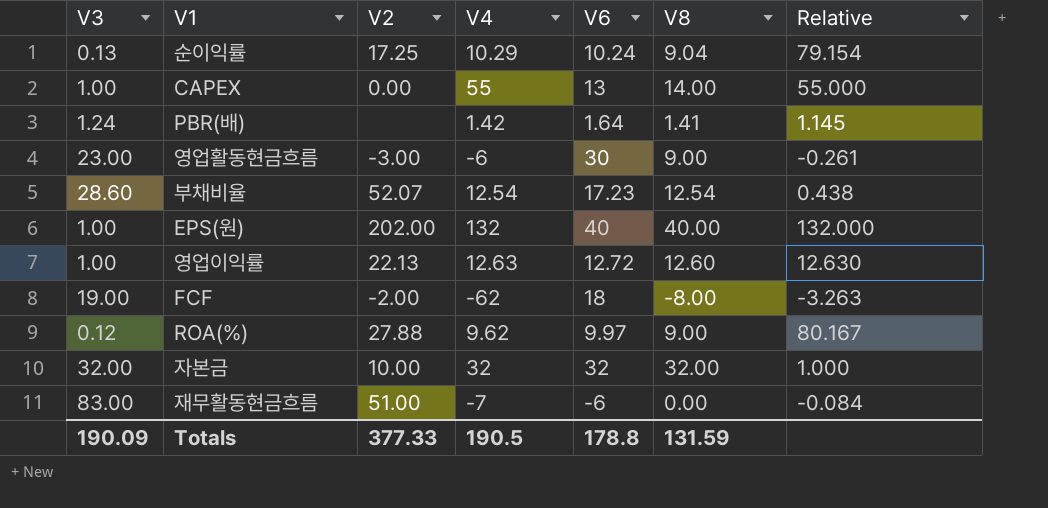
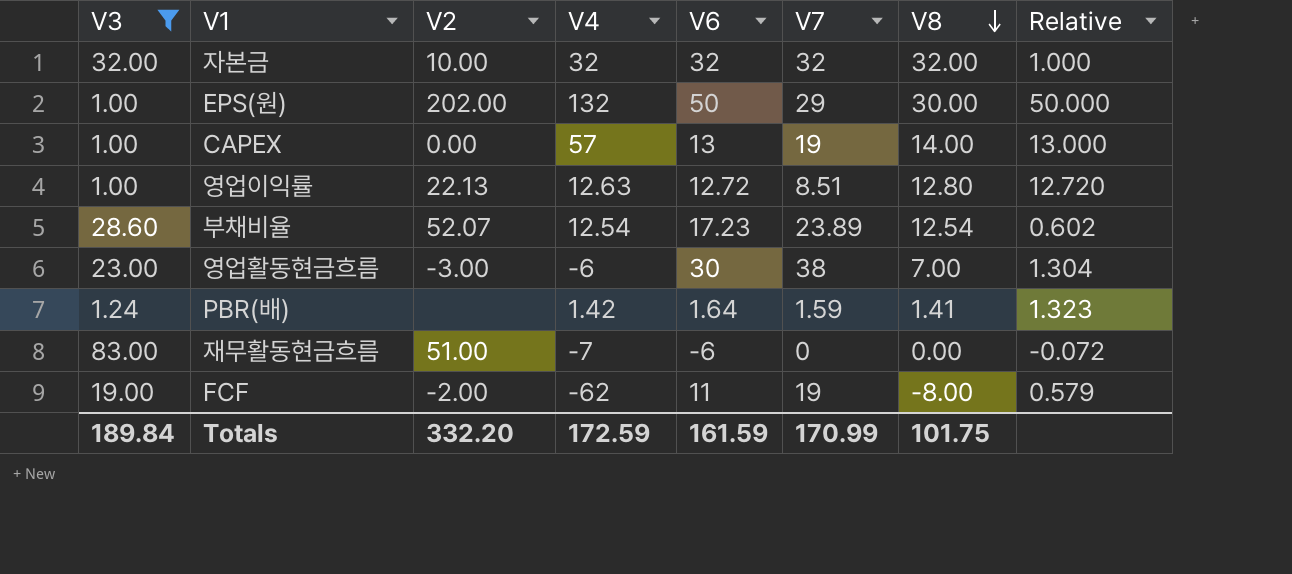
filter: none -> V3 >= 1.00
row order: none -> V8 descending
column V7 | position: none -> 6
column Relative | formula: [V4] / [V3] -> [V6] / [V3]
EPS(원) | V6: 40 -> 50
EPS(원) | V8: 40.00 -> 30.00
CAPEX | V4: 55 -> 57
영업이익률 | V8: 12.60 -> 12.80
영업활동현금흐름 | V8: 9.00 -> 7.00
FCF | V6: 18 -> 11
Totals | V3: 190.09 -> 189.84
Totals | V2: 377.33 -> 332.20
Totals | V4: 190.5 -> 172.59
Totals | V6: 178.8 -> 161.59
Totals | V8: 131.59 -> 101.75

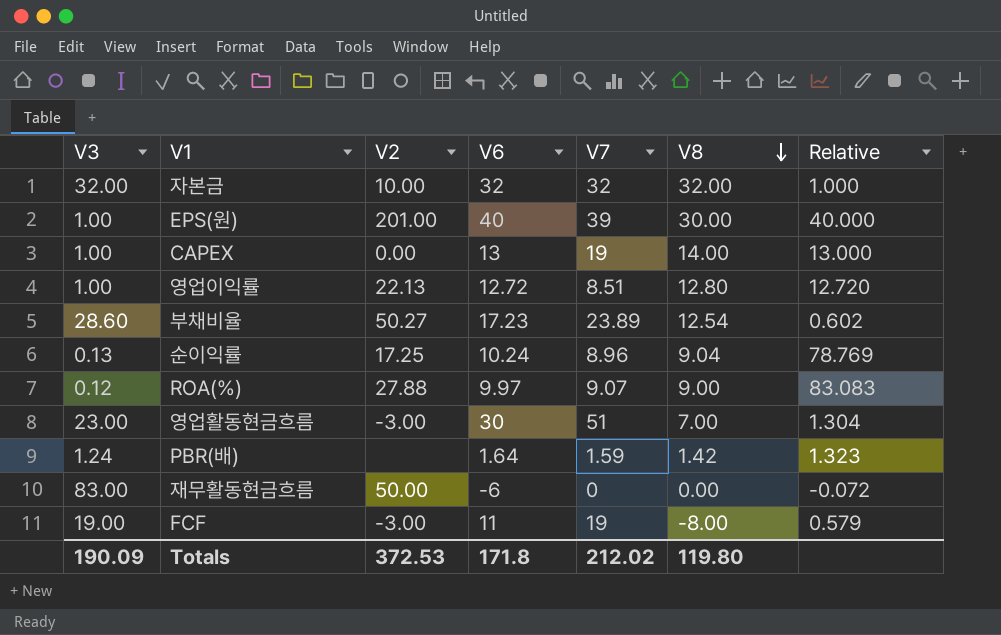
filter: V3 >= 1.00 -> none
column V4 | position: 4 -> none
EPS(원) | V2: 202.00 -> 201.00
EPS(원) | V6: 50 -> 40
EPS(원) | V7: 29 -> 39
EPS(원) | Relative: 50.000 -> 40.000
부채비율 | V2: 52.07 -> 50.27
영업활동현금흐름 | V7: 38 -> 51
PBR(배) | V8: 1.41 -> 1.42
재무활동현금흐름 | V2: 51.00 -> 50.00
FCF | V2: -2.00 -> -3.00
Totals | V3: 189.84 -> 190.09
Totals | V2: 332.20 -> 372.53
Totals | V6: 161.59 -> 171.8
Totals | V7: 170.99 -> 212.02
Totals | V8: 101.75 -> 119.80

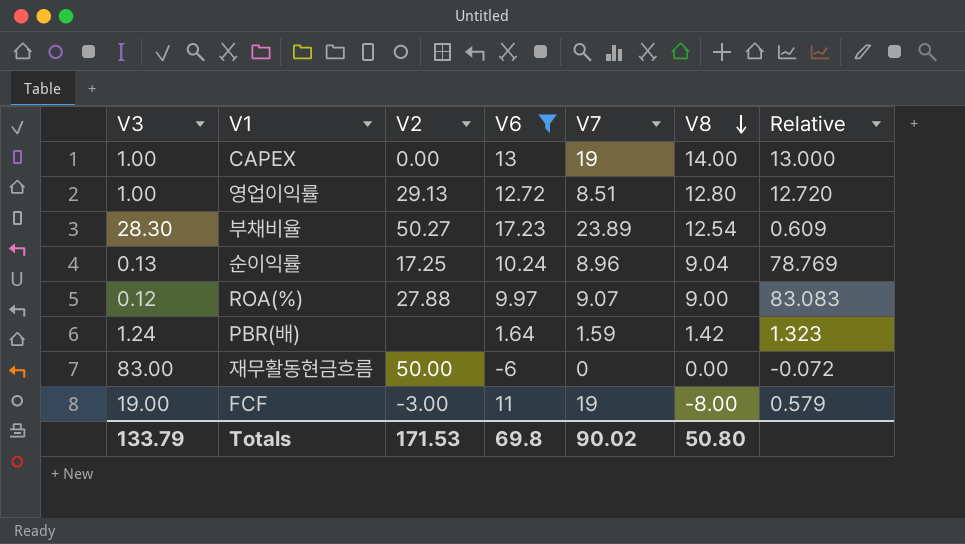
filter: none -> V6 <= 17.23
영업이익률 | V2: 22.13 -> 29.13
부채비율 | V3: 28.60 -> 28.30
부채비율 | Relative: 0.602 -> 0.609
Totals | V3: 190.09 -> 133.79
Totals | V2: 372.53 -> 171.53
Totals | V6: 171.8 -> 69.8
Totals | V7: 212.02 -> 90.02
Totals | V8: 119.80 -> 50.80

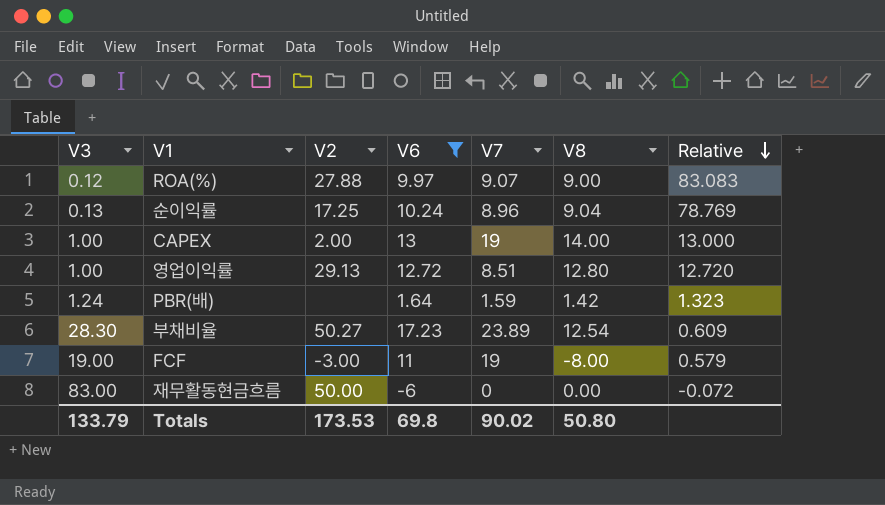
row order: V8 descending -> Relative descending
CAPEX | V2: 0.00 -> 2.00
Totals | V2: 171.53 -> 173.53

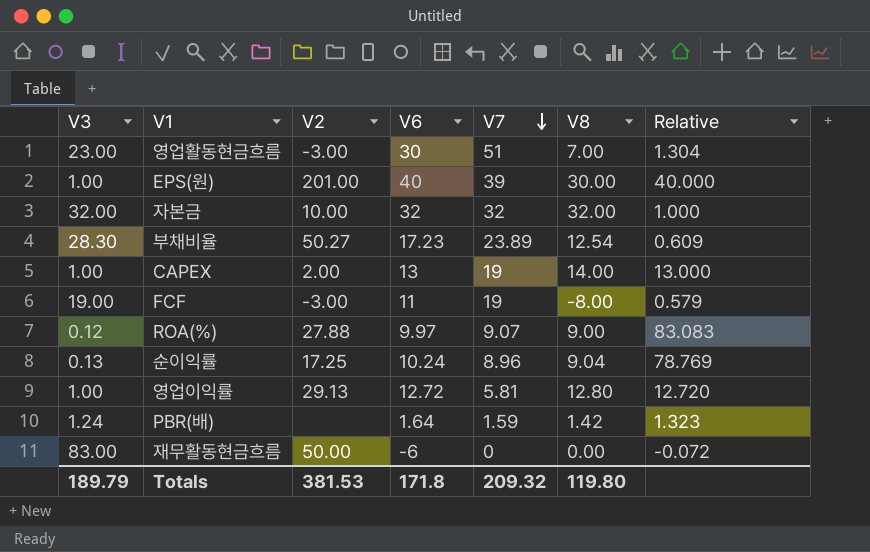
filter: V6 <= 17.23 -> none
row order: Relative descending -> V7 descending
영업이익률 | V7: 8.51 -> 5.81
Totals | V3: 133.79 -> 189.79
Totals | V2: 173.53 -> 381.53
Totals | V6: 69.8 -> 171.8
Totals | V7: 90.02 -> 209.32
Totals | V8: 50.80 -> 119.80

